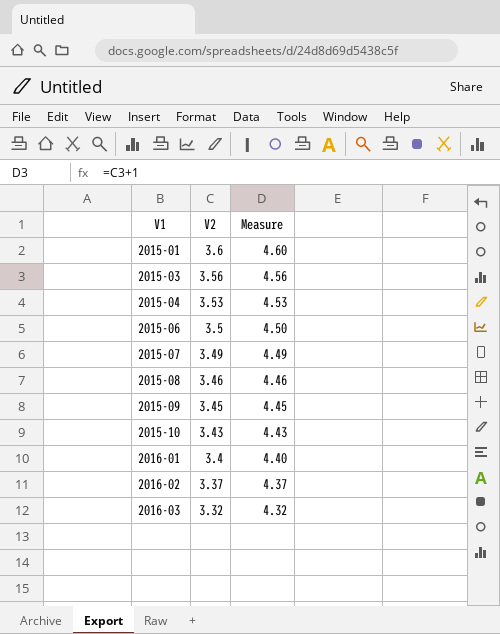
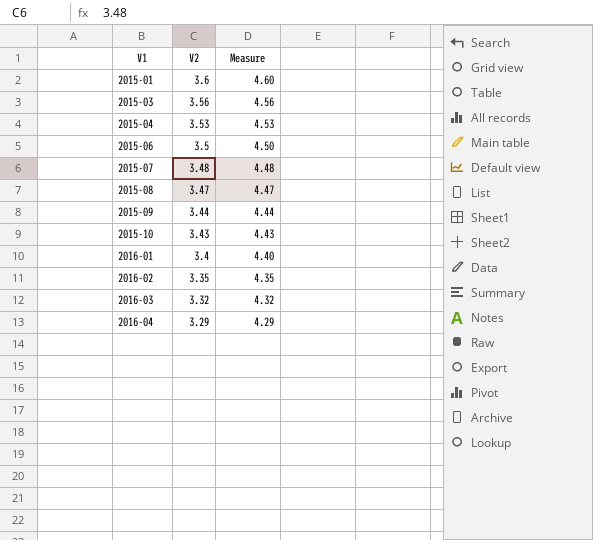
2015-07 | V2: 3.49 -> 3.48
2015-07 | Measure: 4.49 -> 4.48
2015-08 | V2: 3.46 -> 3.47
2015-08 | Measure: 4.46 -> 4.47
2015-09 | V2: 3.45 -> 3.44
2015-09 | Measure: 4.45 -> 4.44
2016-02 | V2: 3.37 -> 3.35
2016-02 | Measure: 4.37 -> 4.35
row 2016-04: none -> 3.29 | 4.29

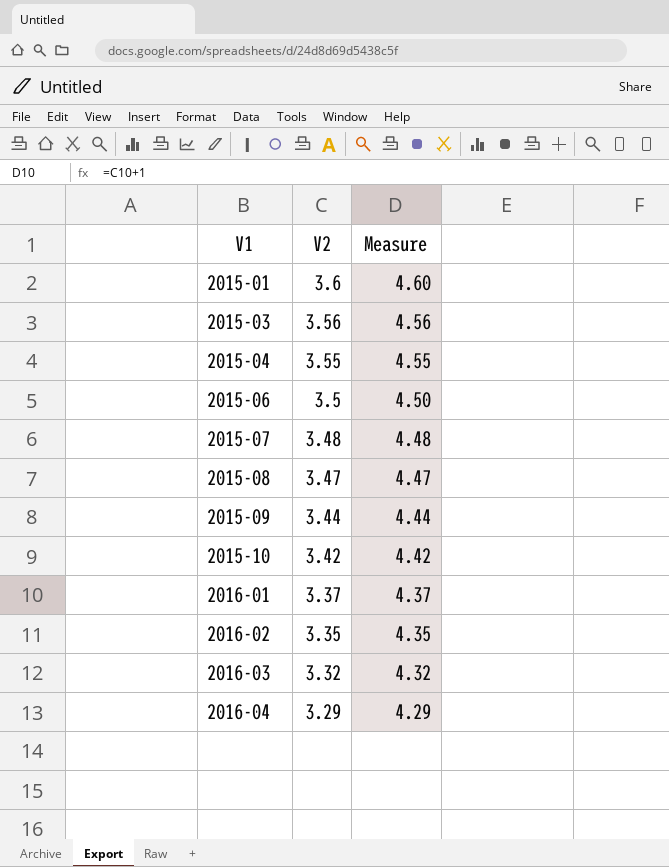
2015-04 | V2: 3.53 -> 3.55
2015-04 | Measure: 4.53 -> 4.55
2015-10 | V2: 3.43 -> 3.42
2015-10 | Measure: 4.43 -> 4.42
2016-01 | V2: 3.4 -> 3.37
2016-01 | Measure: 4.40 -> 4.37

